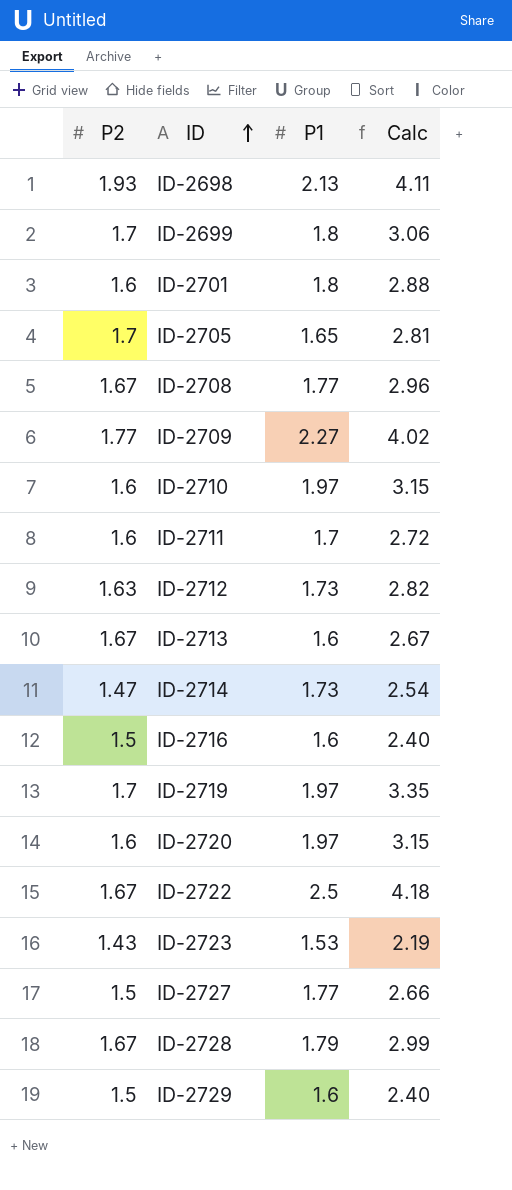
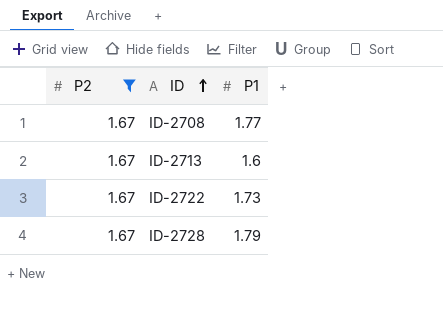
filter: none -> P2 = 1.67
column Calc | formula: [P2] * [P1] -> none
ID-2722 | P1: 2.5 -> 1.73

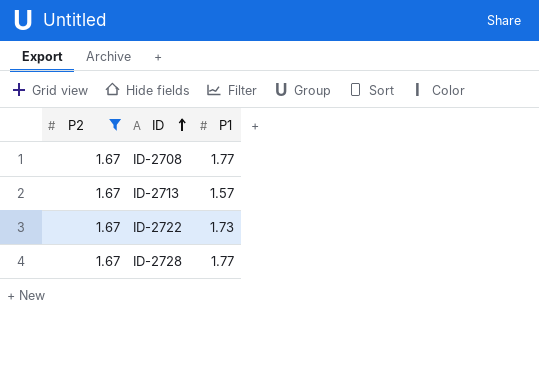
ID-2713 | P1: 1.6 -> 1.57
ID-2728 | P1: 1.79 -> 1.77

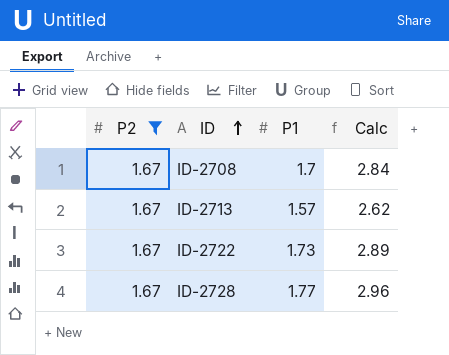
column Calc | formula: none -> [P2] * [P1]
ID-2708 | P1: 1.77 -> 1.7

